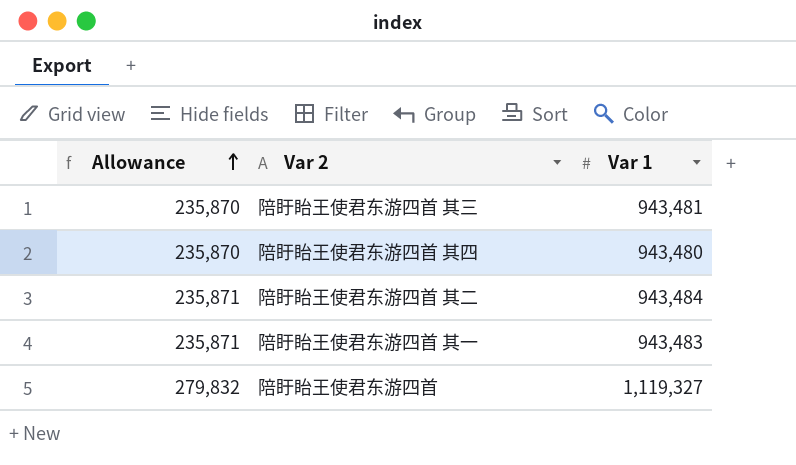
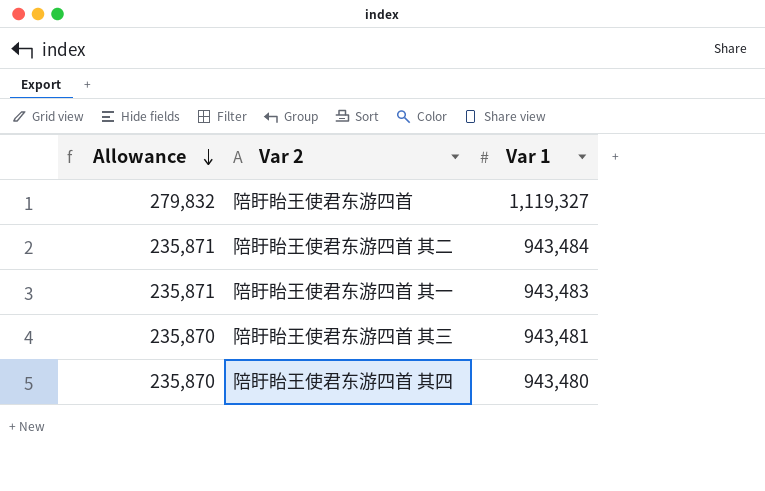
row order: Allowance ascending -> Allowance descending

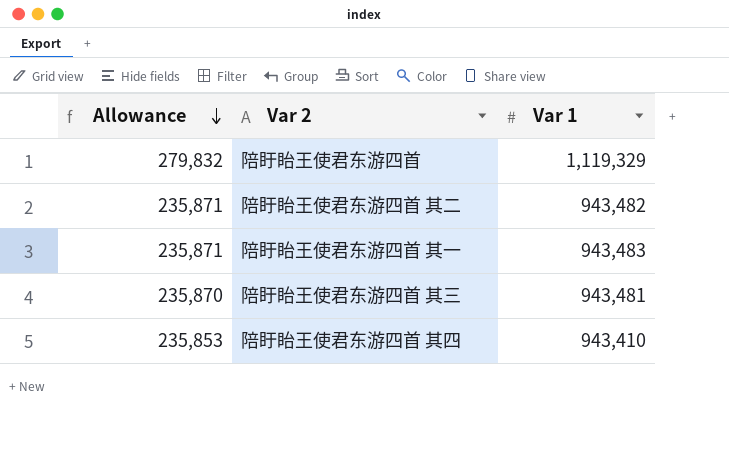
陪盱眙王使君东游四首 | Var 1: 1,119,327 -> 1,119,329
陪盱眙王使君东游四首 其二 | Var 1: 943,484 -> 943,482
陪盱眙王使君东游四首 其四 | Allowance: 235,870 -> 235,853
陪盱眙王使君东游四首 其四 | Var 1: 943,480 -> 943,410

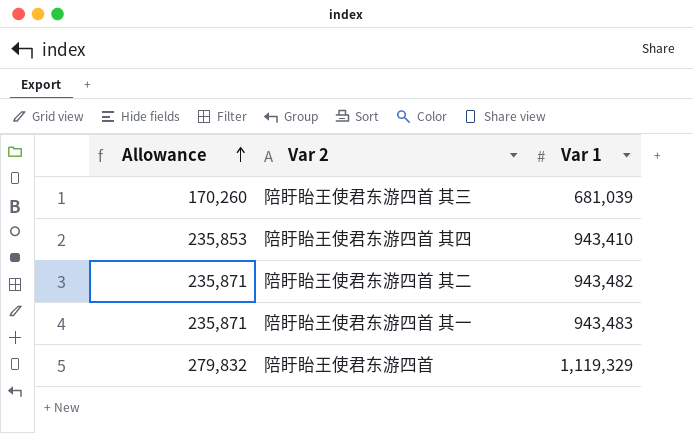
row order: Allowance descending -> Allowance ascending
陪盱眙王使君东游四首 其三 | Allowance: 235,870 -> 170,260
陪盱眙王使君东游四首 其三 | Var 1: 943,481 -> 681,039

